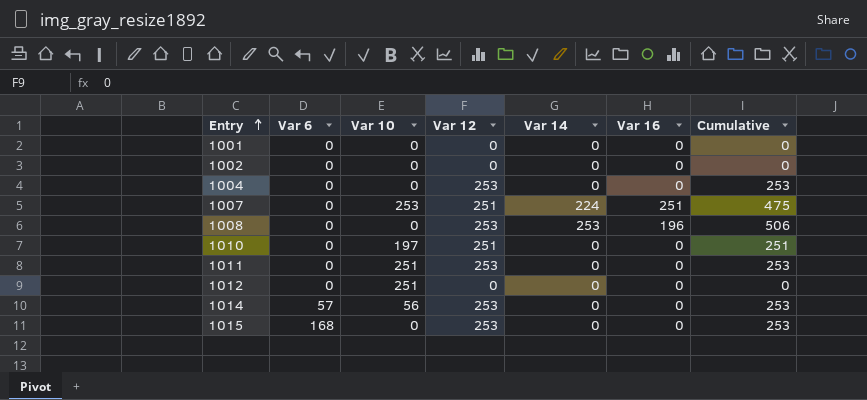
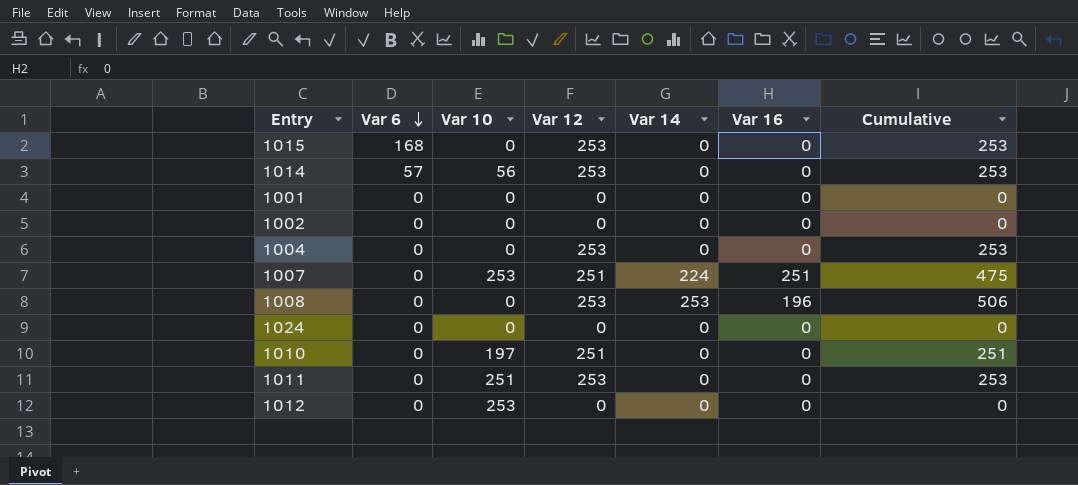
row order: Entry ascending -> Var 6 descending
row 1024: none -> 0 | 0 | 0 | 0 | 0 | 0
1012 | Var 10: 251 -> 253

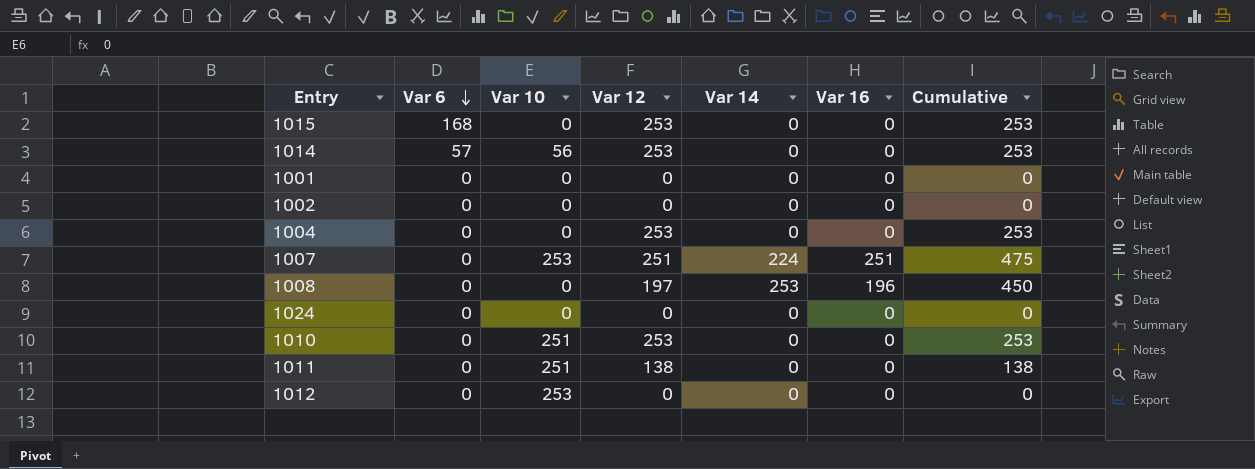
1008 | Var 12: 253 -> 197
1008 | Cumulative: 506 -> 450
1010 | Var 10: 197 -> 251
1010 | Var 12: 251 -> 253
1010 | Cumulative: 251 -> 253
1011 | Var 12: 253 -> 138
1011 | Cumulative: 253 -> 138

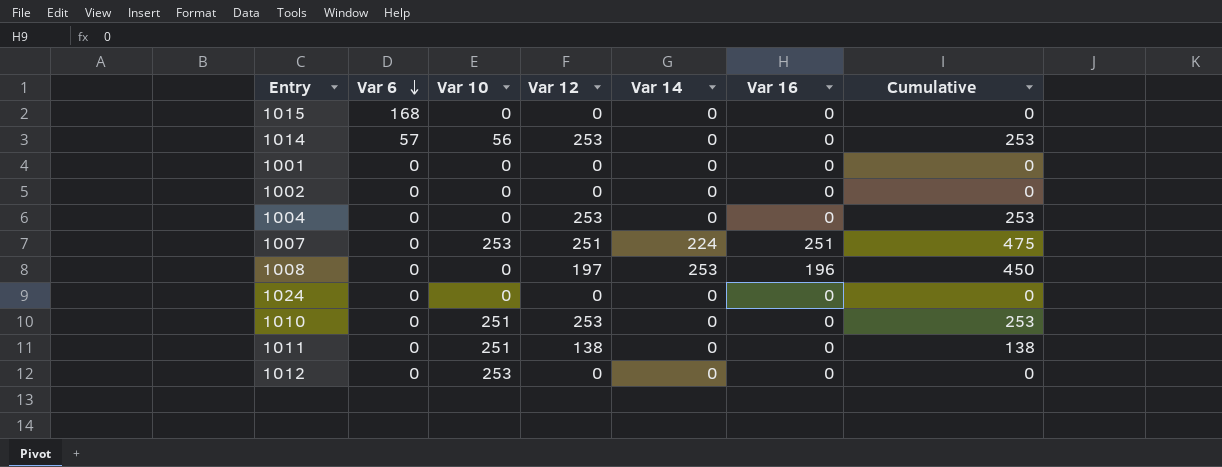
1015 | Var 12: 253 -> 0
1015 | Cumulative: 253 -> 0

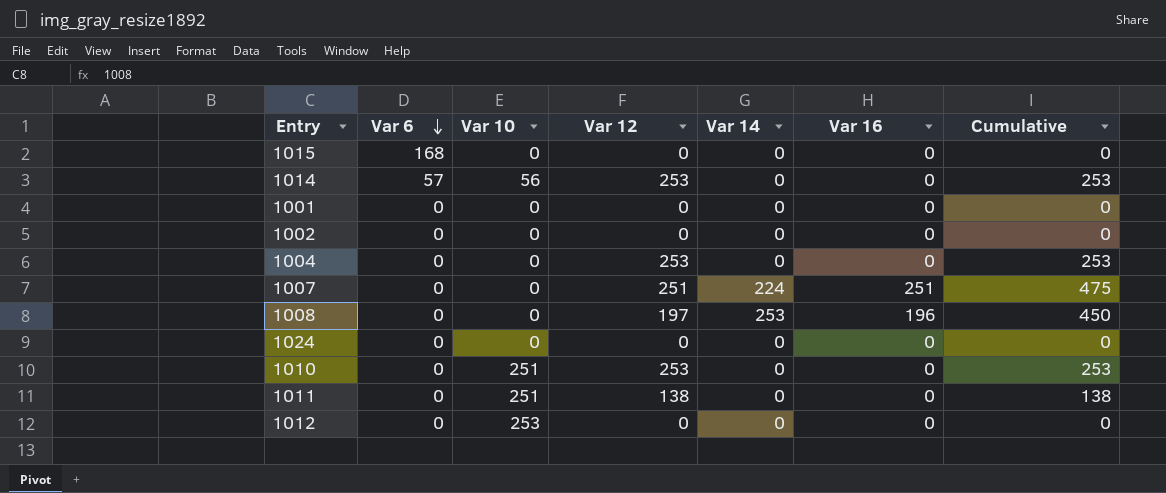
1007 | Var 10: 253 -> 0

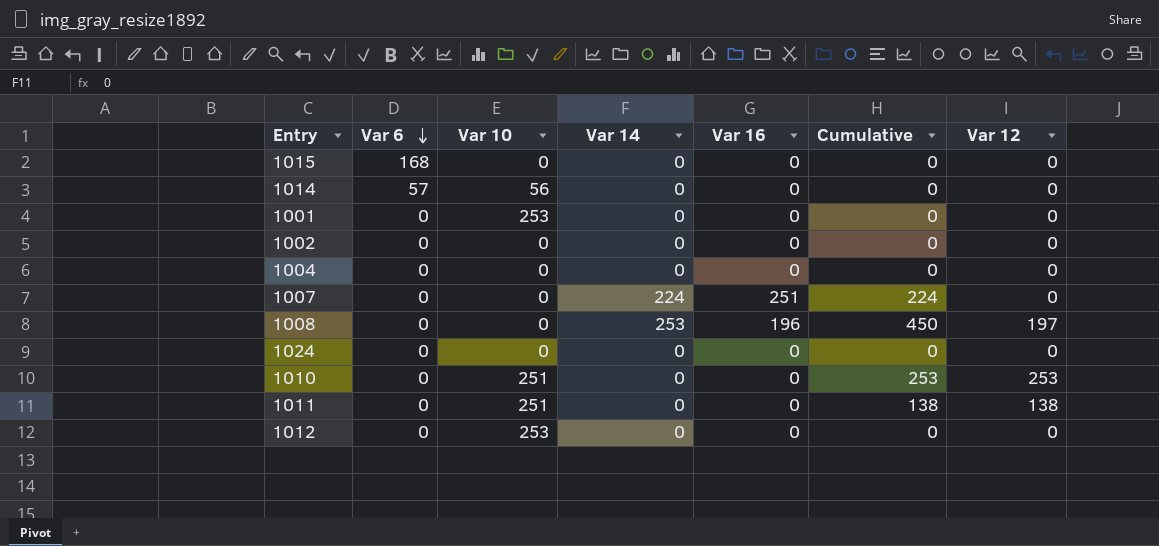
column Var 12 | position: 4 -> 7
1014 | Cumulative: 253 -> 0
1014 | Var 12: 253 -> 0
1001 | Var 10: 0 -> 253
1004 | Cumulative: 253 -> 0
1004 | Var 12: 253 -> 0
1007 | Cumulative: 475 -> 224
1007 | Var 12: 251 -> 0

